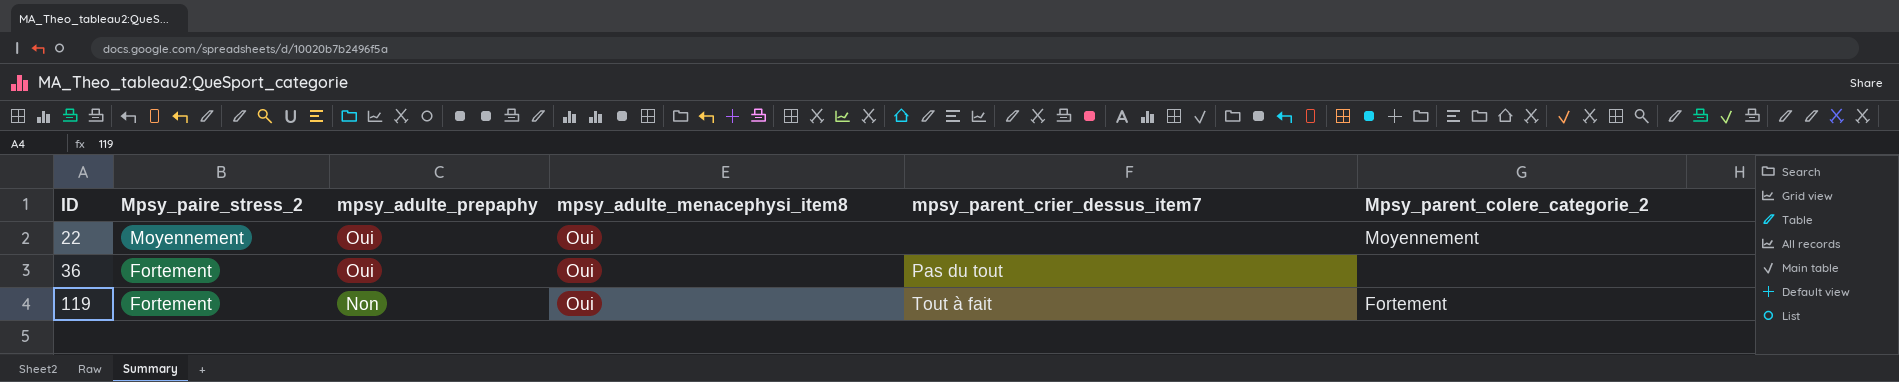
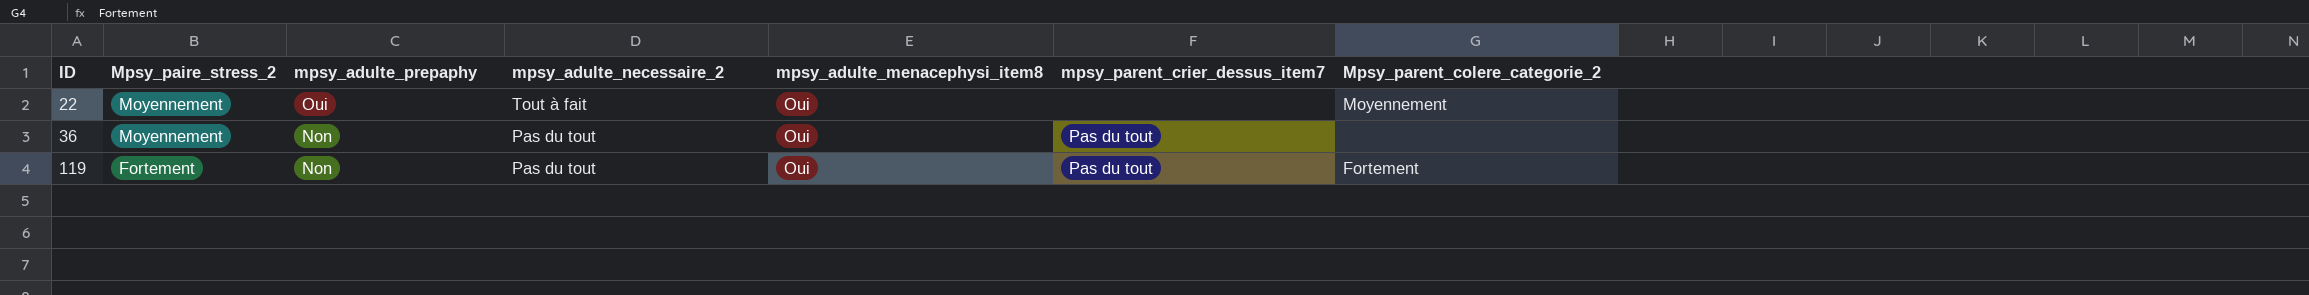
column mpsy_adulte_necessaire_2 | position: none -> 4
36 | Mpsy_paire_stress_2: Fortement -> Moyennement
36 | mpsy_adulte_prepaphy: Oui -> Non
119 | mpsy_parent_crier_dessus_item7: Tout à fait -> Pas du tout

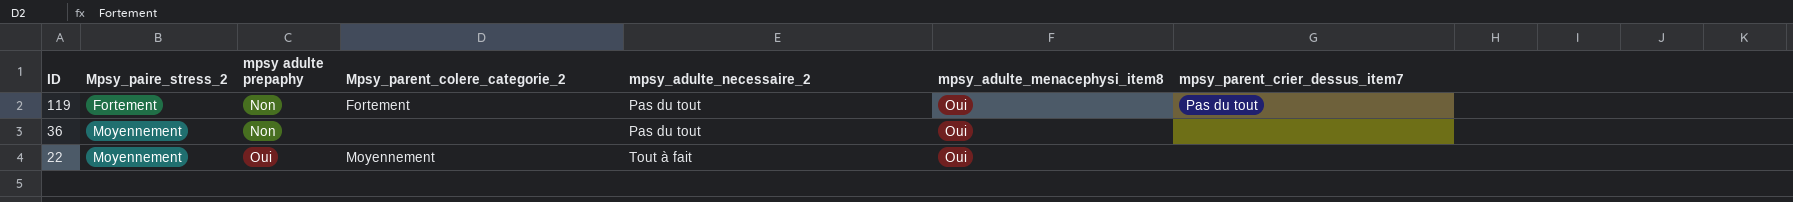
row order: ID ascending -> ID descending
column name: mpsy_adulte_prepaphy -> mpsy adulte prepaphy
column Mpsy_parent_colere_categorie_2 | position: 7 -> 4
36 | mpsy_parent_crier_dessus_item7: Pas du tout -> none

